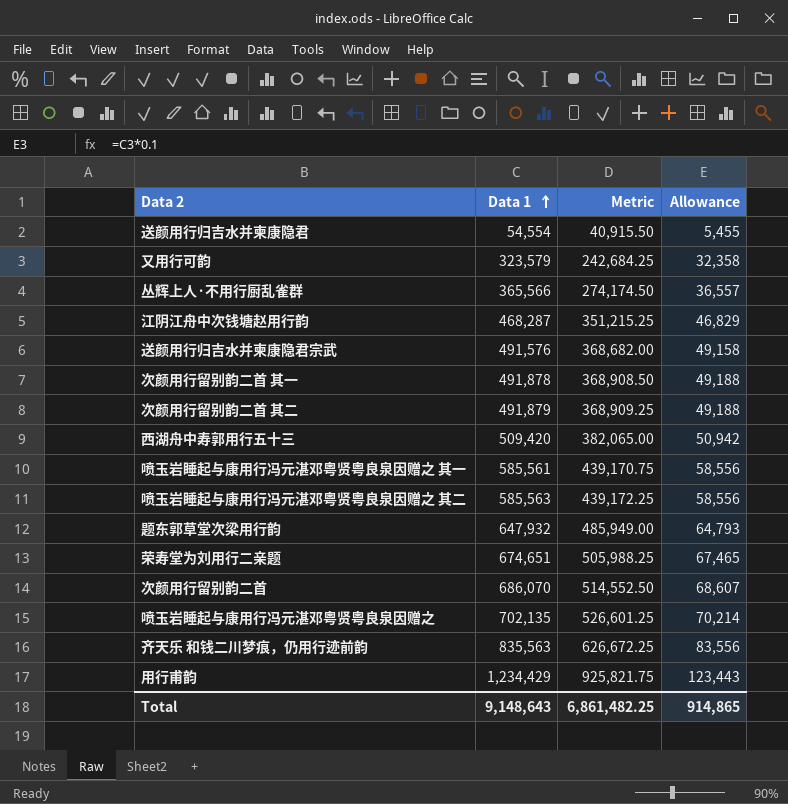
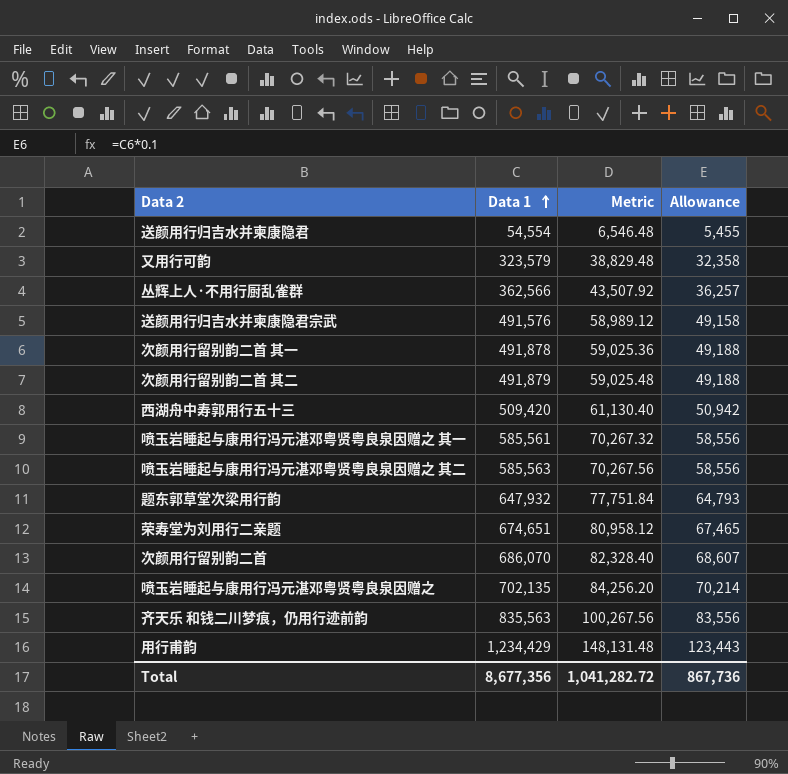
column Metric | formula: [Data 1] * 0.75 -> [Data 1] * 0.12
row 江阴江舟中次钱塘赵用行韵: 468,287 | 351,215.25 | 46,829 -> none
丛辉上人·不用行厨乱雀群 | Data 1: 365,566 -> 362,566
丛辉上人·不用行厨乱雀群 | Allowance: 36,557 -> 36,257
Total | Data 1: 9,148,643 -> 8,677,356
Total | Metric: 6,861,482.25 -> 1,041,282.72
Total | Allowance: 914,865 -> 867,736

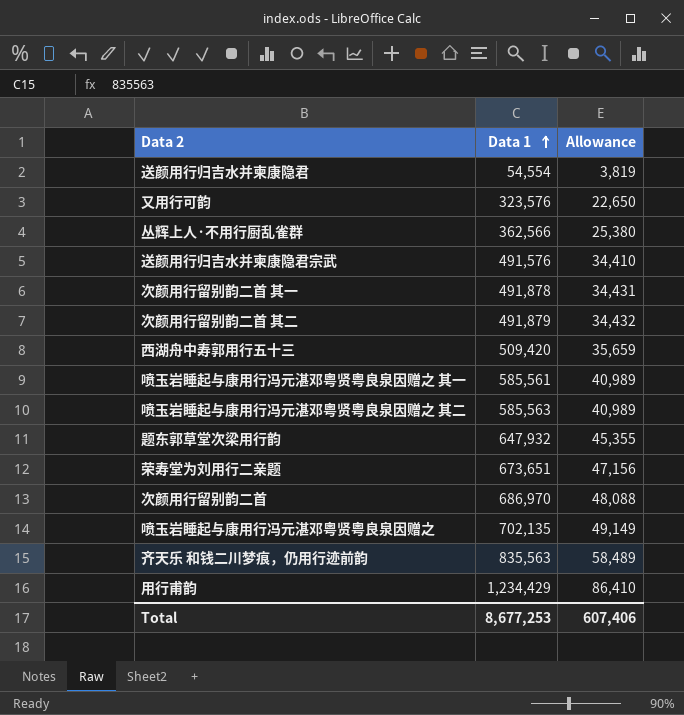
column Metric | formula: [Data 1] * 0.12 -> none
column Allowance | formula: [Data 1] * 0.1 -> [Data 1] * 0.07
又用行可韵 | Data 1: 323,579 -> 323,576
荣寿堂为刘用行二亲题 | Data 1: 674,651 -> 673,651
次颜用行留别韵二首 | Data 1: 686,070 -> 686,970
Total | Data 1: 8,677,356 -> 8,677,253
Total | Allowance: 867,736 -> 607,406

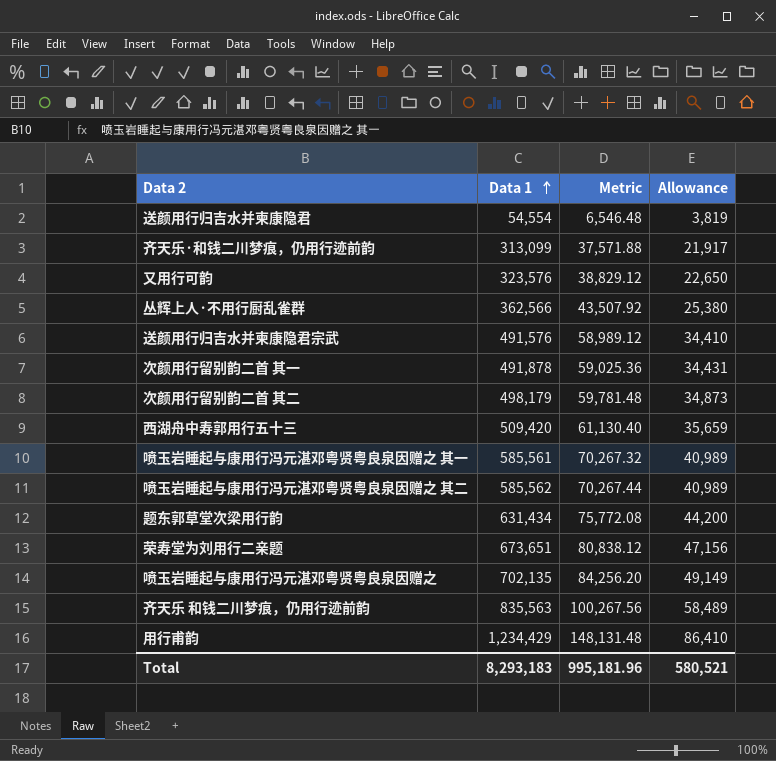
column Metric | formula: none -> [Data 1] * 0.12
row 次颜用行留别韵二首: 686,970 | 48,088 -> none
row 齐天乐·和钱二川梦痕，仍用行迹前韵: none -> 313,099 | 37,571.88 | 21,917
次颜用行留别韵二首 其二 | Data 1: 491,879 -> 498,179
次颜用行留别韵二首 其二 | Allowance: 34,432 -> 34,873
喷玉岩睡起与康用行冯元湛邓粤贤粤良泉因赠之 其二 | Data 1: 585,563 -> 585,562
题东郭草堂次梁用行韵 | Data 1: 647,932 -> 631,434
题东郭草堂次梁用行韵 | Allowance: 45,355 -> 44,200
Total | Data 1: 8,677,253 -> 8,293,183
Total | Allowance: 607,406 -> 580,521

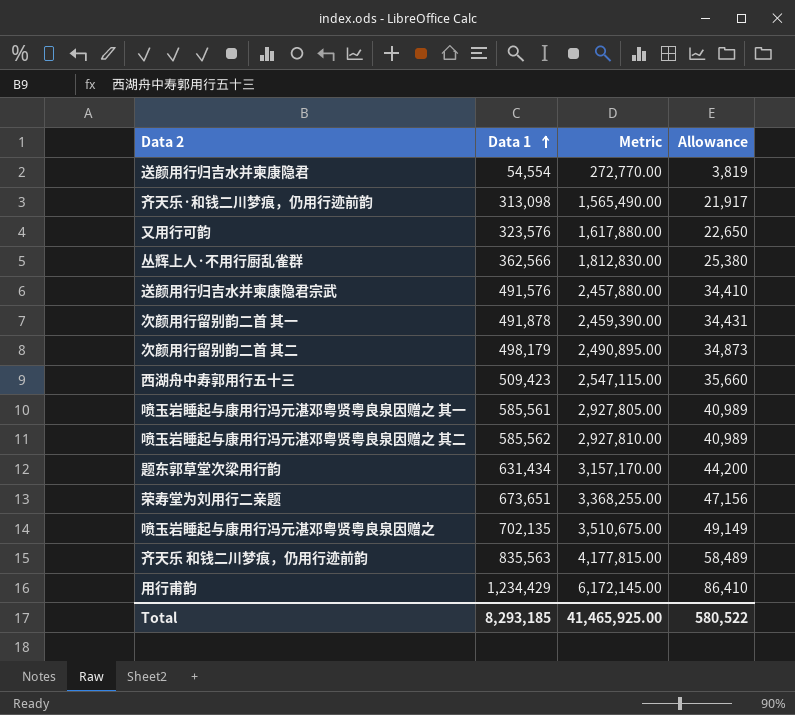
column Metric | formula: [Data 1] * 0.12 -> [Data 1] * 5
齐天乐·和钱二川梦痕，仍用行迹前韵 | Data 1: 313,099 -> 313,098
西湖舟中寿郭用行五十三 | Data 1: 509,420 -> 509,423
西湖舟中寿郭用行五十三 | Allowance: 35,659 -> 35,660
Total | Data 1: 8,293,183 -> 8,293,185
Total | Metric: 995,181.96 -> 41,465,925.00
Total | Allowance: 580,521 -> 580,522

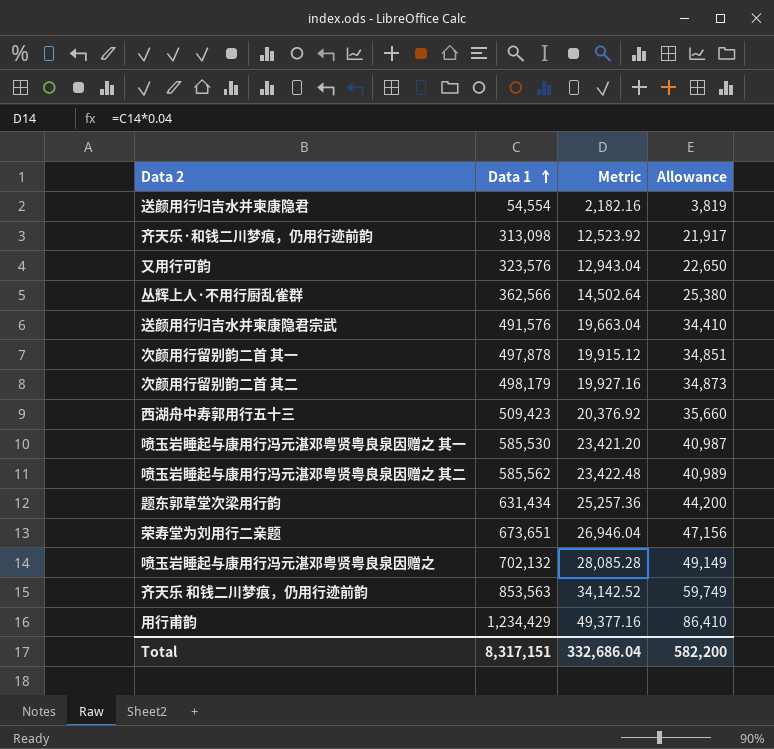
column Metric | formula: [Data 1] * 5 -> [Data 1] * 0.04
次颜用行留别韵二首 其一 | Data 1: 491,878 -> 497,878
次颜用行留别韵二首 其一 | Allowance: 34,431 -> 34,851
喷玉岩睡起与康用行冯元湛邓粤贤粤良泉因赠之 其一 | Data 1: 585,561 -> 585,530
喷玉岩睡起与康用行冯元湛邓粤贤粤良泉因赠之 其一 | Allowance: 40,989 -> 40,987
喷玉岩睡起与康用行冯元湛邓粤贤粤良泉因赠之 | Data 1: 702,135 -> 702,132
齐天乐 和钱二川梦痕，仍用行迹前韵 | Data 1: 835,563 -> 853,563
齐天乐 和钱二川梦痕，仍用行迹前韵 | Allowance: 58,489 -> 59,749
Total | Data 1: 8,293,185 -> 8,317,151
Total | Metric: 41,465,925.00 -> 332,686.04
Total | Allowance: 580,522 -> 582,200

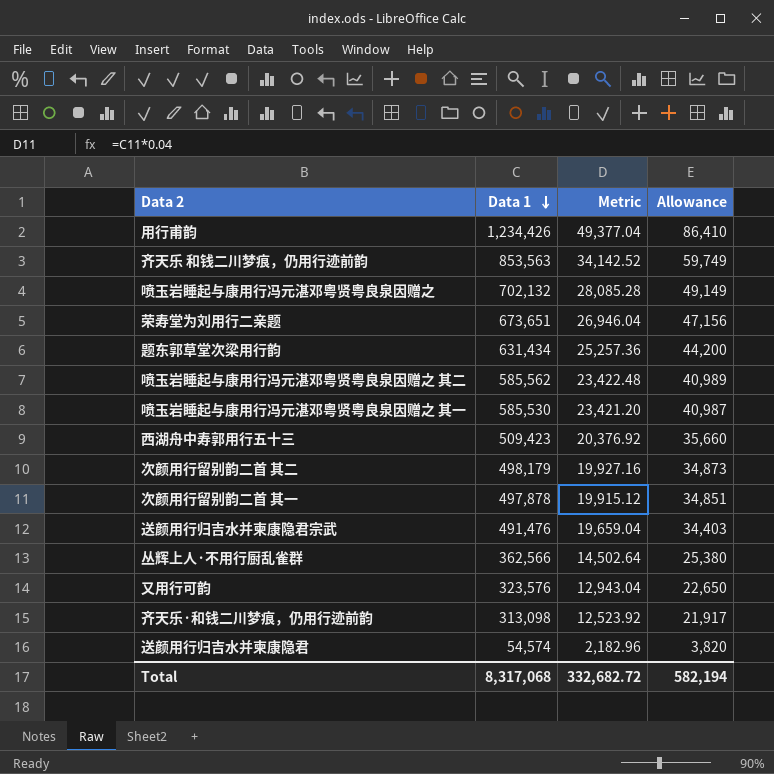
row order: Data 1 ascending -> Data 1 descending
用行甫韵 | Data 1: 1,234,429 -> 1,234,426
用行甫韵 | Metric: 49,377.16 -> 49,377.04
送颜用行归吉水并柬康隐君宗武 | Data 1: 491,576 -> 491,476
送颜用行归吉水并柬康隐君宗武 | Metric: 19,663.04 -> 19,659.04
送颜用行归吉水并柬康隐君宗武 | Allowance: 34,410 -> 34,403
送颜用行归吉水并柬康隐君 | Data 1: 54,554 -> 54,574
送颜用行归吉水并柬康隐君 | Metric: 2,182.16 -> 2,182.96
送颜用行归吉水并柬康隐君 | Allowance: 3,819 -> 3,820
Total | Data 1: 8,317,151 -> 8,317,068
Total | Metric: 332,686.04 -> 332,682.72
Total | Allowance: 582,200 -> 582,194

